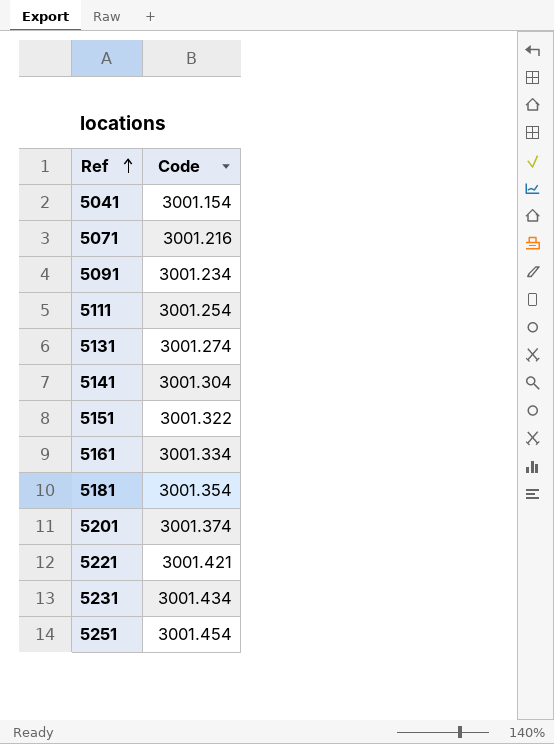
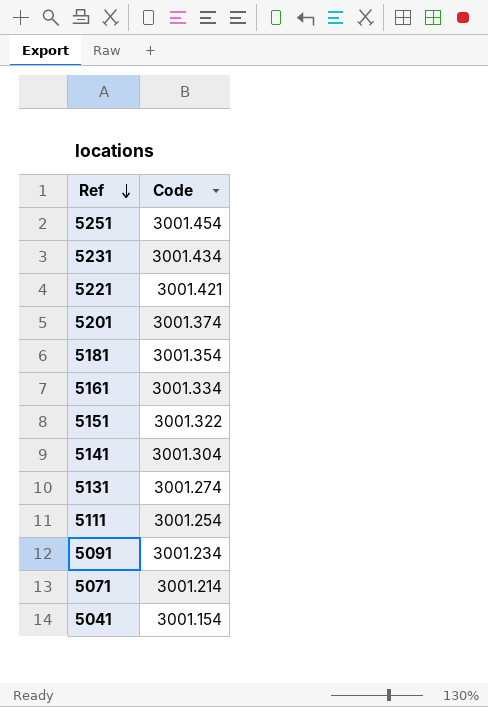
row order: Ref ascending -> Ref descending
5071 | Code: 3001.216 -> 3001.214

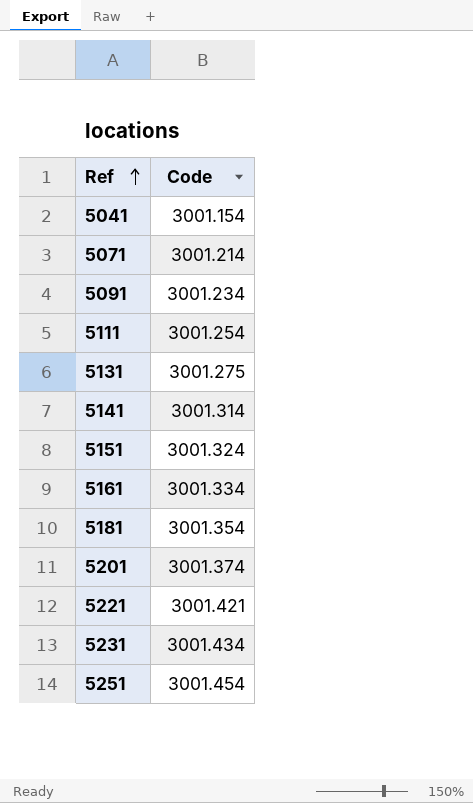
row order: Ref descending -> Ref ascending
5131 | Code: 3001.274 -> 3001.275
5141 | Code: 3001.304 -> 3001.314
5151 | Code: 3001.322 -> 3001.324

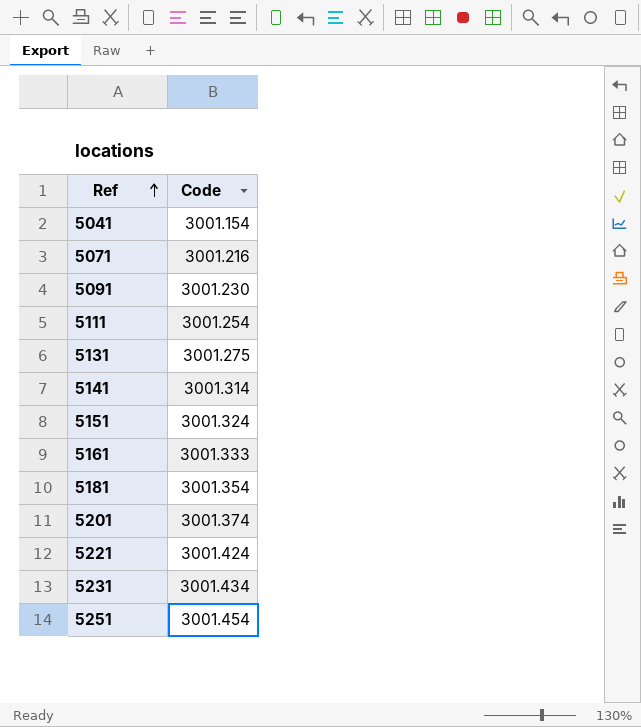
5071 | Code: 3001.214 -> 3001.216
5091 | Code: 3001.234 -> 3001.230
5161 | Code: 3001.334 -> 3001.333
5221 | Code: 3001.421 -> 3001.424

